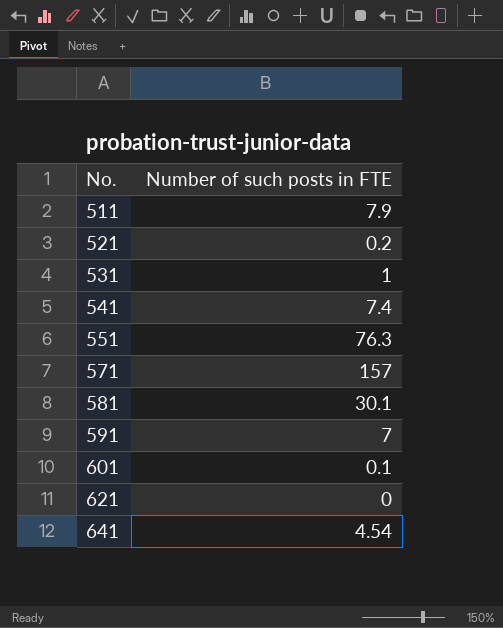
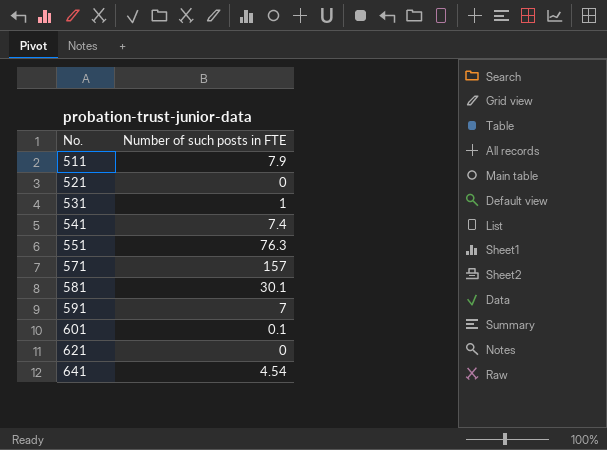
521 | Number of such posts in FTE: 0.2 -> 0

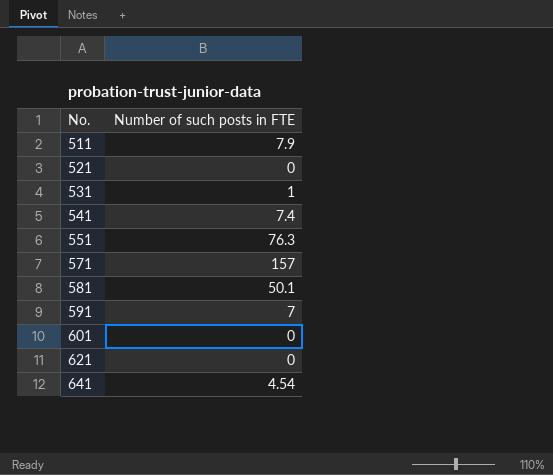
581 | Number of such posts in FTE: 30.1 -> 50.1
601 | Number of such posts in FTE: 0.1 -> 0

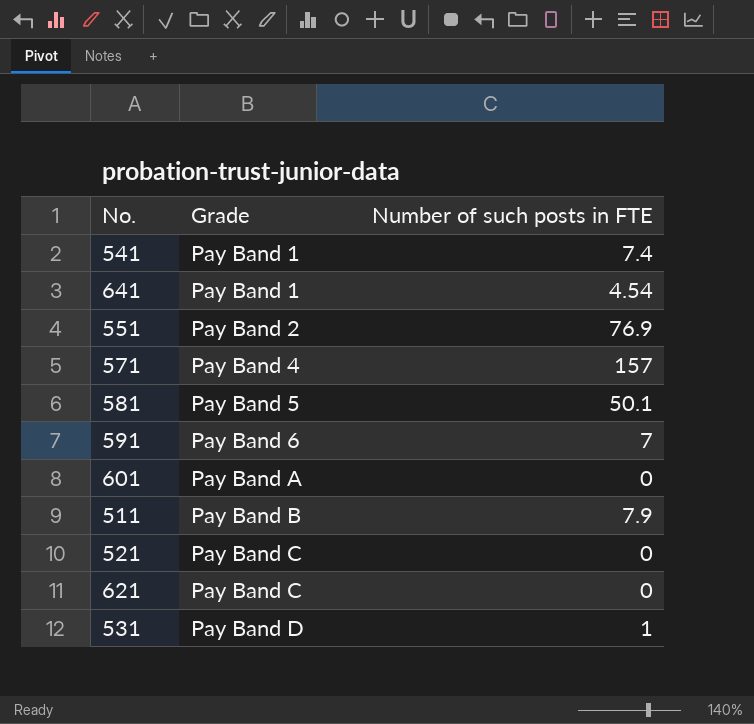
row order: No. ascending -> Grade ascending
column Grade | position: none -> 2
551 | Number of such posts in FTE: 76.3 -> 76.9

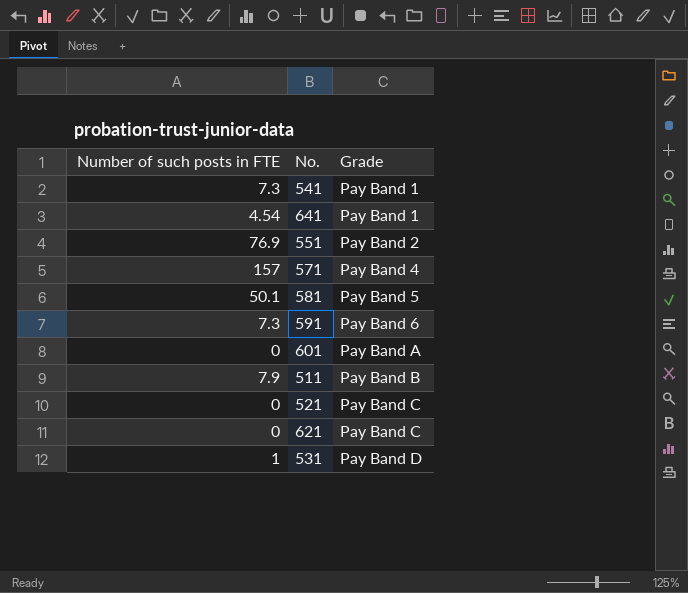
column Number of such posts in FTE | position: 3 -> 1
541 | Number of such posts in FTE: 7.4 -> 7.3
591 | Number of such posts in FTE: 7 -> 7.3

